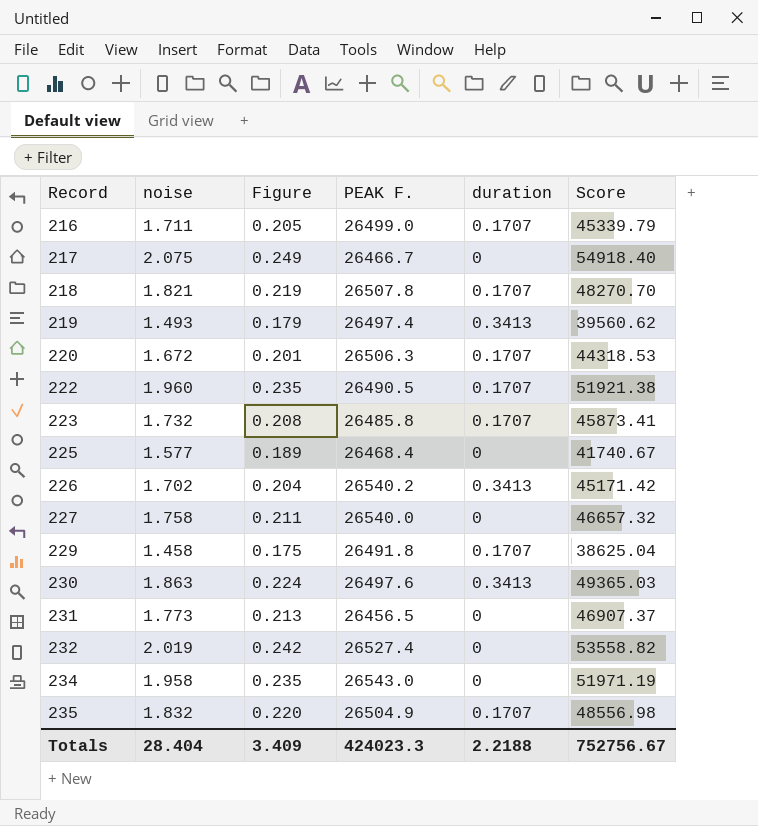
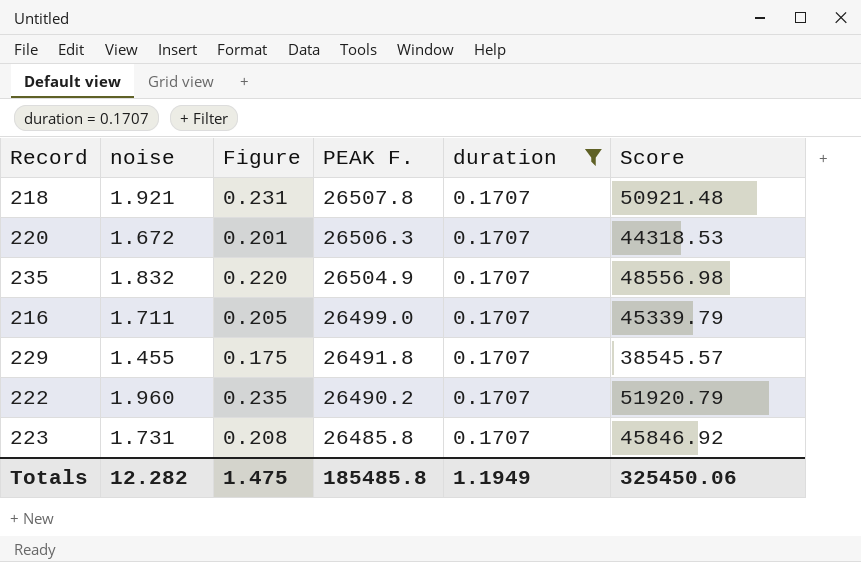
filter: none -> duration = 0.1707
row order: Record ascending -> PEAK F. descending
218 | noise: 1.821 -> 1.921
218 | Figure: 0.219 -> 0.231
218 | Score: 48270.70 -> 50921.48
229 | noise: 1.458 -> 1.455
229 | Score: 38625.04 -> 38545.57
222 | PEAK F.: 26490.5 -> 26490.2
222 | Score: 51921.38 -> 51920.79
223 | noise: 1.732 -> 1.731
223 | Score: 45873.41 -> 45846.92
Totals | noise: 28.404 -> 12.282
Totals | Figure: 3.409 -> 1.475
Totals | PEAK F.: 424023.3 -> 185485.8
Totals | duration: 2.2188 -> 1.1949
Totals | Score: 752756.67 -> 325450.06

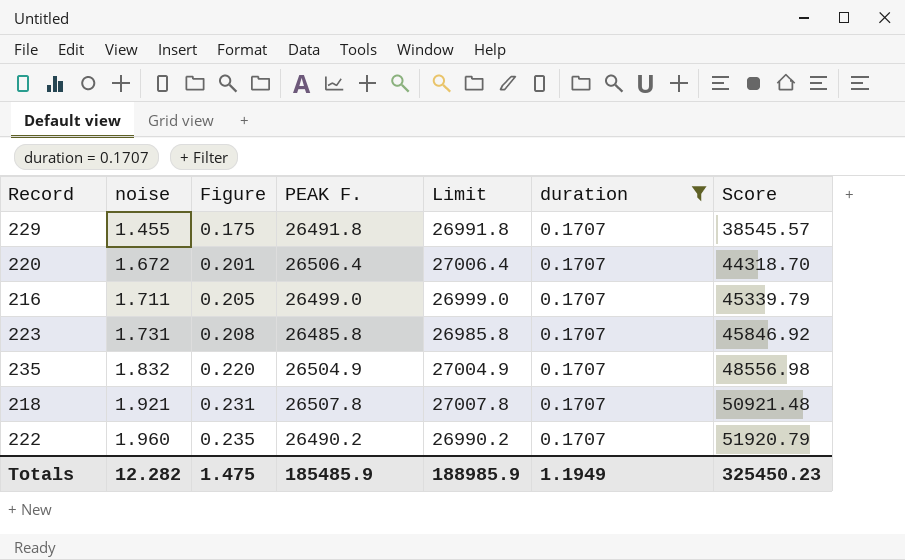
row order: PEAK F. descending -> noise ascending
column Limit | formula: none -> [PEAK F.] + 500
220 | PEAK F.: 26506.3 -> 26506.4
220 | Score: 44318.53 -> 44318.70
Totals | PEAK F.: 185485.8 -> 185485.9
Totals | Score: 325450.06 -> 325450.23

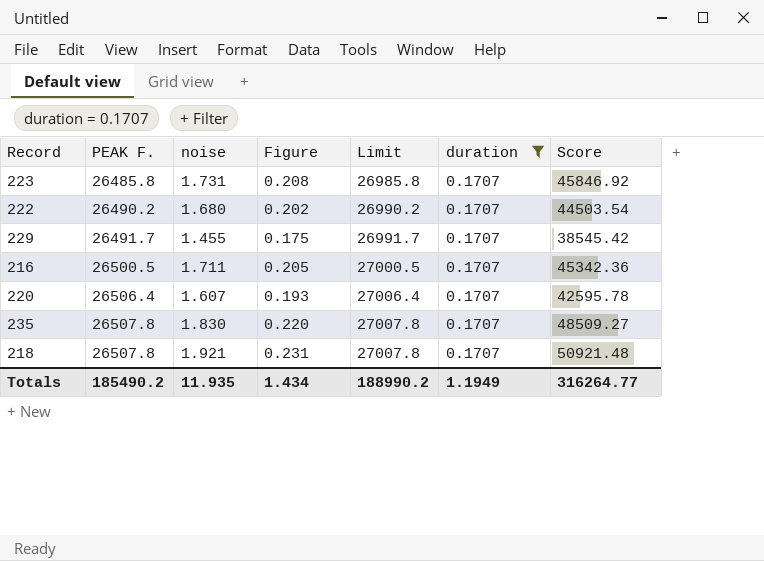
row order: noise ascending -> PEAK F. ascending
column PEAK F. | position: 4 -> 2
222 | noise: 1.960 -> 1.680
222 | Figure: 0.235 -> 0.202
222 | Score: 51920.79 -> 44503.54
229 | PEAK F.: 26491.8 -> 26491.7
229 | Limit: 26991.8 -> 26991.7
229 | Score: 38545.57 -> 38545.42
216 | PEAK F.: 26499.0 -> 26500.5
216 | Limit: 26999.0 -> 27000.5
216 | Score: 45339.79 -> 45342.36
220 | noise: 1.672 -> 1.607
220 | Figure: 0.201 -> 0.193
220 | Score: 44318.70 -> 42595.78
235 | PEAK F.: 26504.9 -> 26507.8
235 | noise: 1.832 -> 1.830
235 | Limit: 27004.9 -> 27007.8
235 | Score: 48556.98 -> 48509.27
Totals | PEAK F.: 185485.9 -> 185490.2
Totals | noise: 12.282 -> 11.935
Totals | Figure: 1.475 -> 1.434
Totals | Limit: 188985.9 -> 188990.2
Totals | Score: 325450.23 -> 316264.77

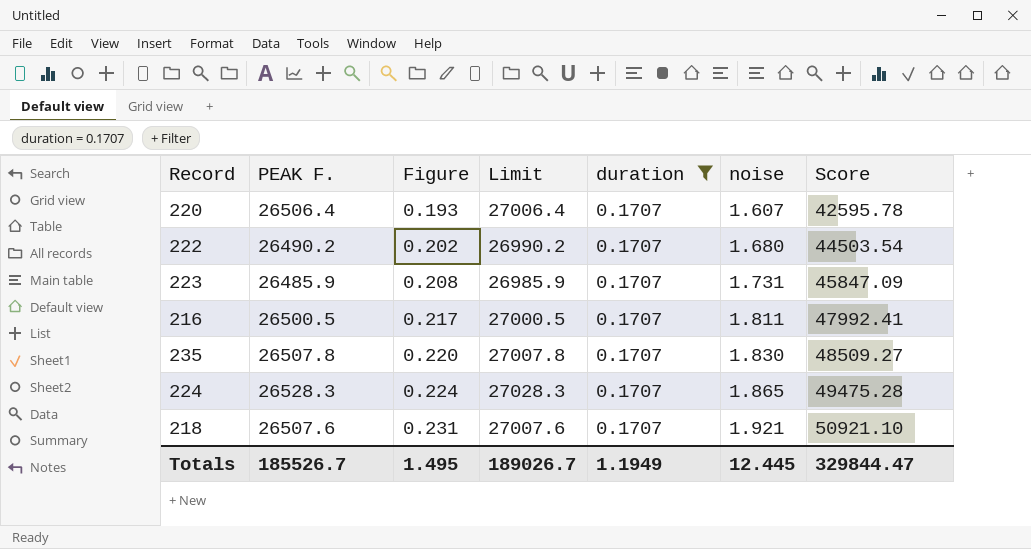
row order: PEAK F. ascending -> Figure ascending
column noise | position: 3 -> 6
row 229: 26491.7 | 1.455 | 0.175 | 26991.7 | 0.1707 | 38545.42 -> none
223 | PEAK F.: 26485.8 -> 26485.9
223 | Limit: 26985.8 -> 26985.9
223 | Score: 45846.92 -> 45847.09
216 | Figure: 0.205 -> 0.217
216 | noise: 1.711 -> 1.811
216 | Score: 45342.36 -> 47992.41
row 224: none -> 26528.3 | 0.224 | 27028.3 | 0.1707 | 1.865 | 49475.28
218 | PEAK F.: 26507.8 -> 26507.6
218 | Limit: 27007.8 -> 27007.6
218 | Score: 50921.48 -> 50921.10
Totals | PEAK F.: 185490.2 -> 185526.7
Totals | Figure: 1.434 -> 1.495
Totals | Limit: 188990.2 -> 189026.7
Totals | noise: 11.935 -> 12.445
Totals | Score: 316264.77 -> 329844.47

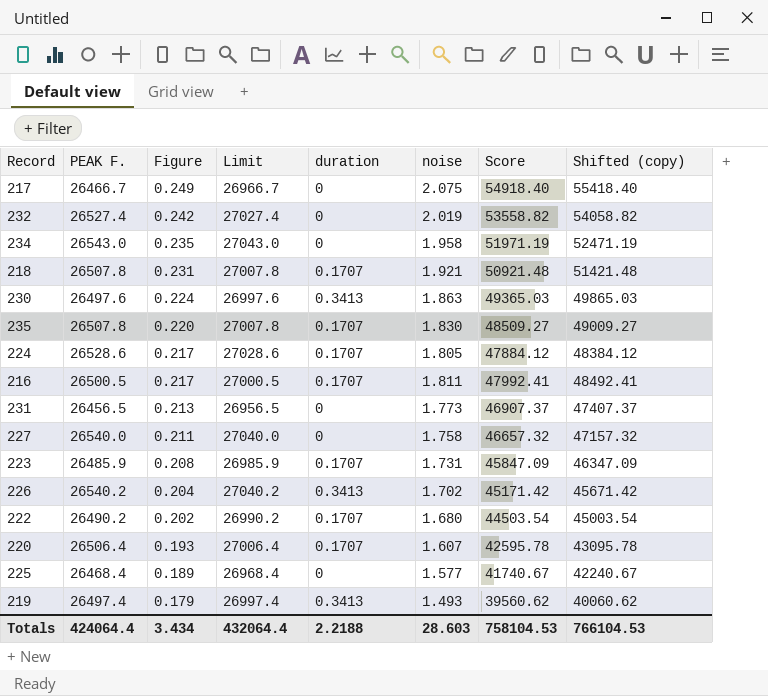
filter: duration = 0.1707 -> none
row order: Figure ascending -> Figure descending
column Shifted (copy) | formula: none -> [Score] + 500
218 | PEAK F.: 26507.6 -> 26507.8
218 | Limit: 27007.6 -> 27007.8
218 | Score: 50921.10 -> 50921.48
224 | PEAK F.: 26528.3 -> 26528.6
224 | Figure: 0.224 -> 0.217
224 | Limit: 27028.3 -> 27028.6
224 | noise: 1.865 -> 1.805
224 | Score: 49475.28 -> 47884.12
Totals | PEAK F.: 185526.7 -> 424064.4
Totals | Figure: 1.495 -> 3.434
Totals | Limit: 189026.7 -> 432064.4
Totals | duration: 1.1949 -> 2.2188
Totals | noise: 12.445 -> 28.603
Totals | Score: 329844.47 -> 758104.53

